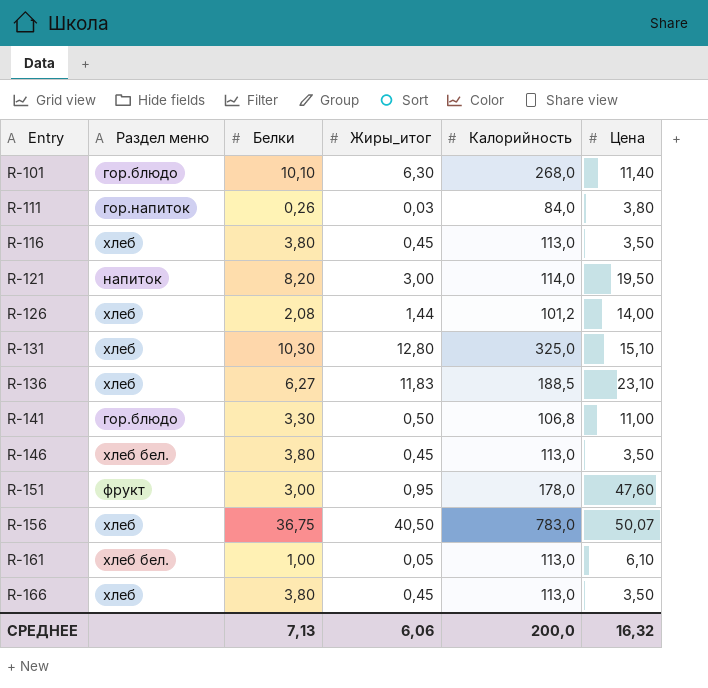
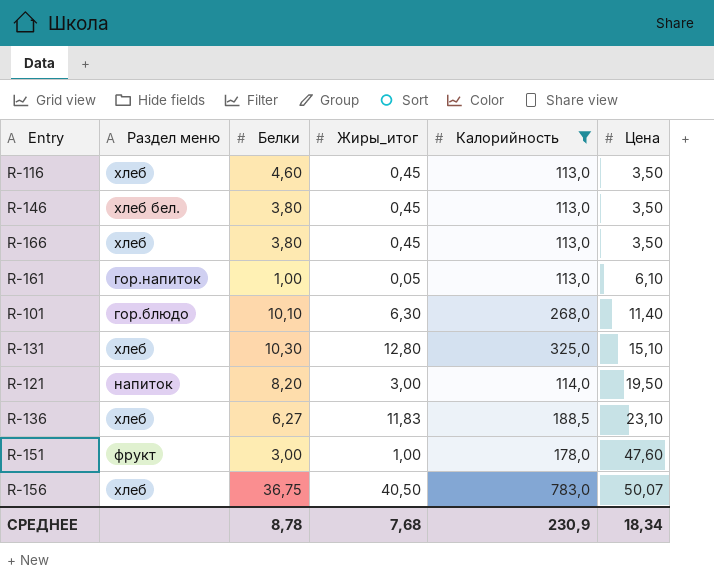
filter: none -> Калорийность >= 113,0
row order: Entry ascending -> Цена ascending
R-116 | Белки: 3,80 -> 4,60
R-161 | Раздел меню: хлеб бел. -> гор.напиток
R-151 | Жиры_итог: 0,95 -> 1,00
СРЕДНЕЕ | Белки: 7,13 -> 8,78
СРЕДНЕЕ | Жиры_итог: 6,06 -> 7,68
СРЕДНЕЕ | Калорийность: 200,0 -> 230,9
СРЕДНЕЕ | Цена: 16,32 -> 18,34

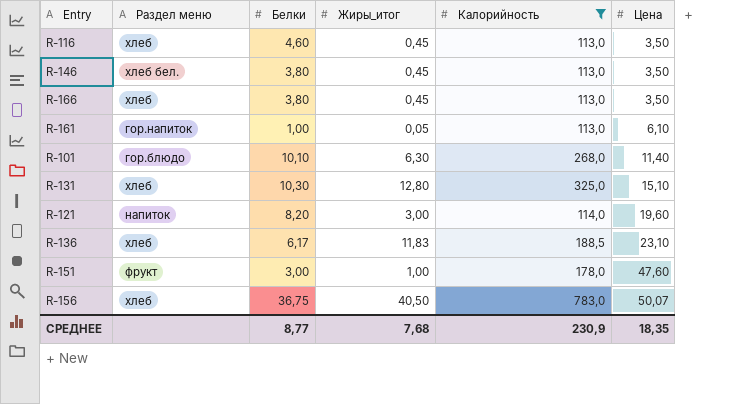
R-121 | Цена: 19,50 -> 19,60
R-136 | Белки: 6,27 -> 6,17
СРЕДНЕЕ | Белки: 8,78 -> 8,77
СРЕДНЕЕ | Цена: 18,34 -> 18,35

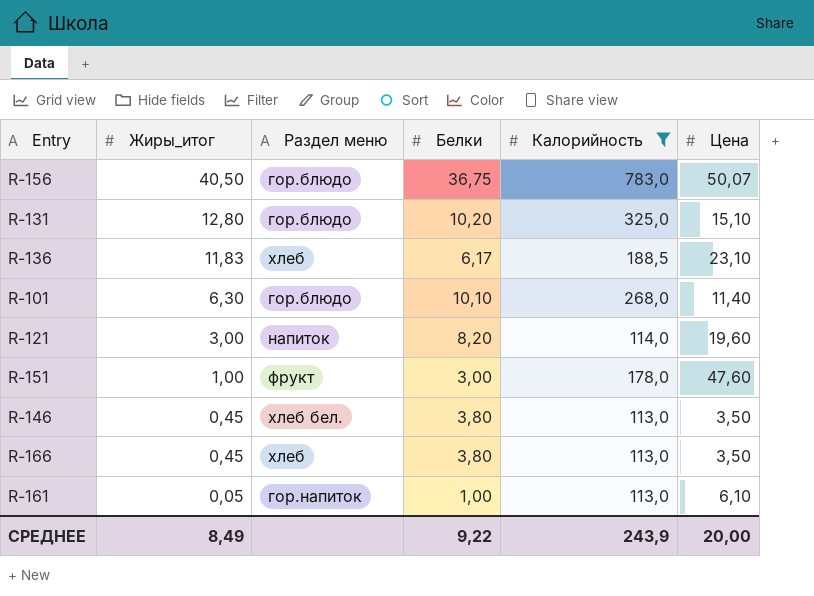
row order: Цена ascending -> Жиры_итог descending
column Жиры_итог | position: 4 -> 2
row R-116: хлеб | 4,60 | 0,45 | 113,0 | 3,50 -> none
R-156 | Раздел меню: хлеб -> гор.блюдо
R-131 | Раздел меню: хлеб -> гор.блюдо
R-131 | Белки: 10,30 -> 10,20
СРЕДНЕЕ | Жиры_итог: 7,68 -> 8,49
СРЕДНЕЕ | Белки: 8,77 -> 9,22
СРЕДНЕЕ | Калорийность: 230,9 -> 243,9
СРЕДНЕЕ | Цена: 18,35 -> 20,00

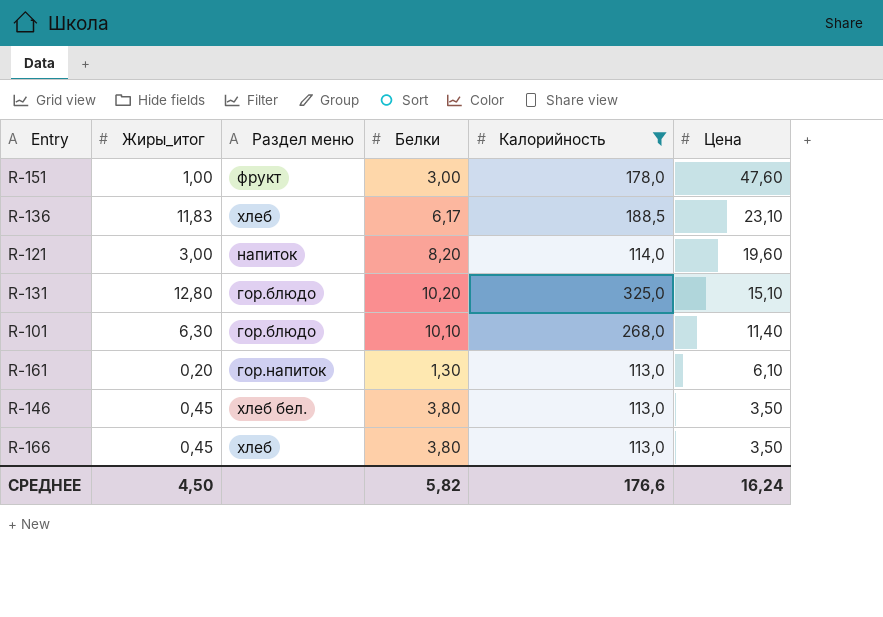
row order: Жиры_итог descending -> Цена descending
row R-156: 40,50 | гор.блюдо | 36,75 | 783,0 | 50,07 -> none
R-161 | Жиры_итог: 0,05 -> 0,20
R-161 | Белки: 1,00 -> 1,30
СРЕДНЕЕ | Жиры_итог: 8,49 -> 4,50
СРЕДНЕЕ | Белки: 9,22 -> 5,82
СРЕДНЕЕ | Калорийность: 243,9 -> 176,6
СРЕДНЕЕ | Цена: 20,00 -> 16,24

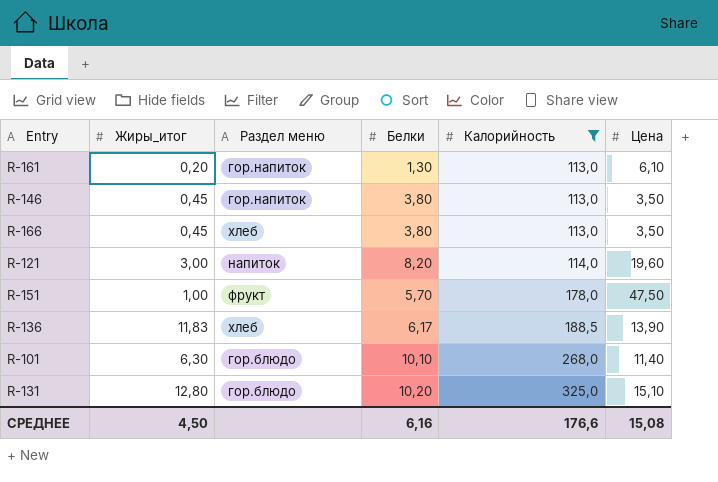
row order: Цена descending -> Калорийность ascending
R-146 | Раздел меню: хлеб бел. -> гор.напиток
R-151 | Белки: 3,00 -> 5,70
R-151 | Цена: 47,60 -> 47,50
R-136 | Цена: 23,10 -> 13,90
СРЕДНЕЕ | Белки: 5,82 -> 6,16
СРЕДНЕЕ | Цена: 16,24 -> 15,08

